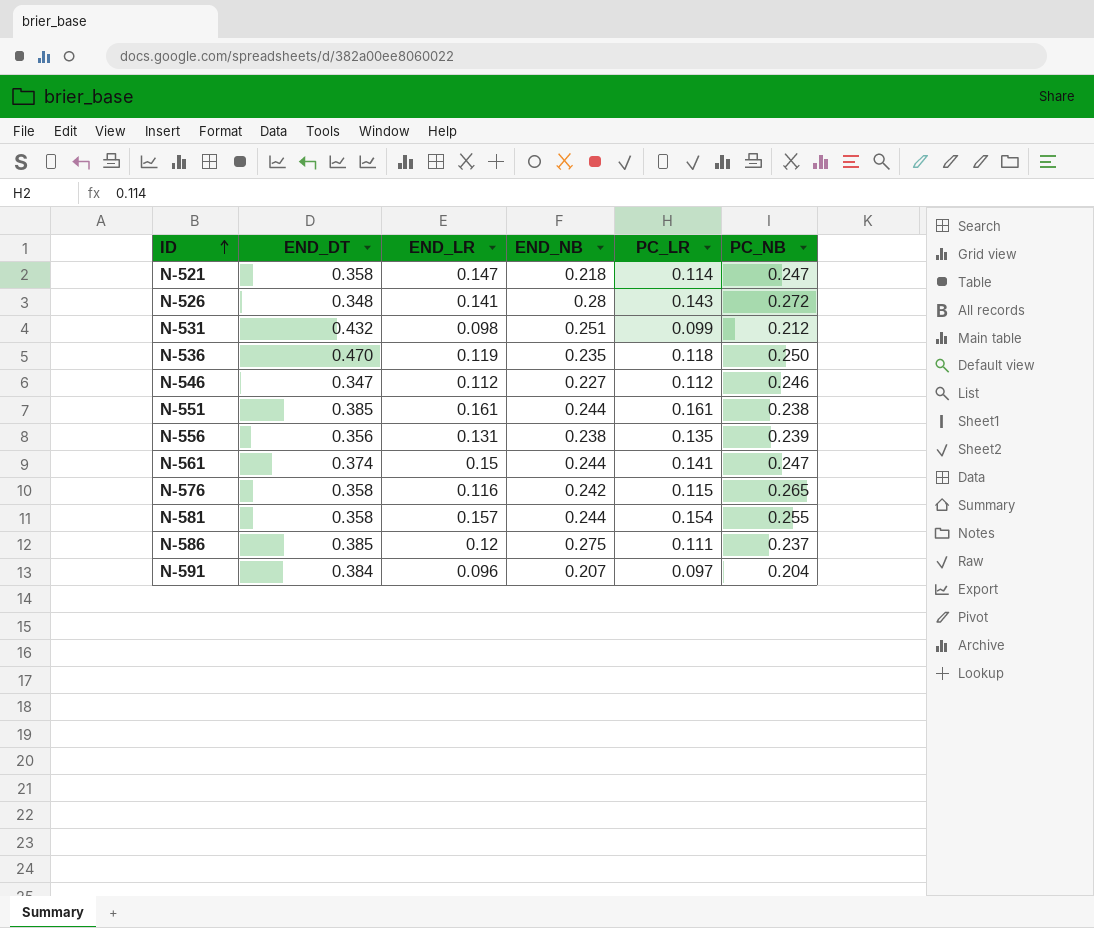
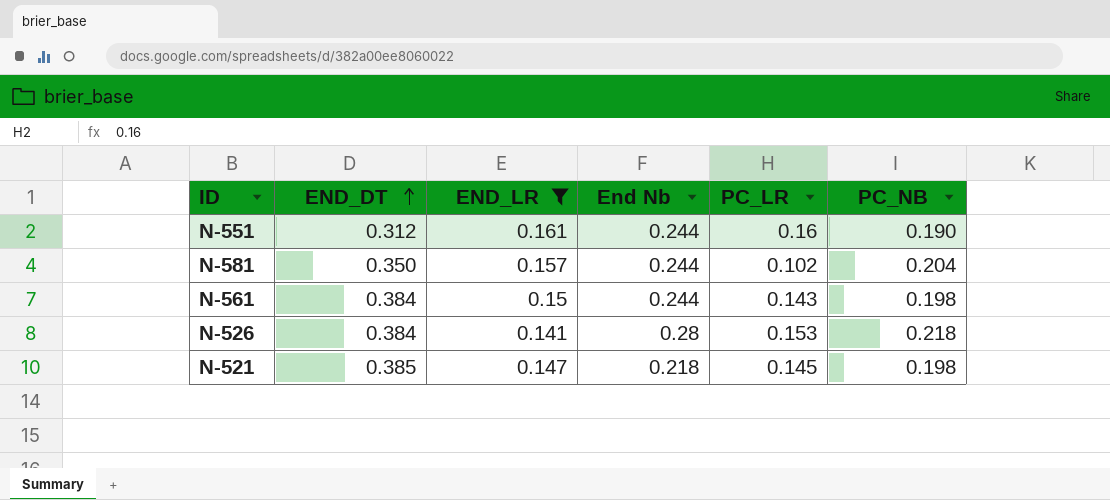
filter: none -> END_LR >= 0.141
row order: ID ascending -> END_DT ascending
column name: END_NB -> End Nb
N-551 | END_DT: 0.385 -> 0.312
N-551 | PC_LR: 0.161 -> 0.16
N-551 | PC_NB: 0.238 -> 0.190
N-581 | END_DT: 0.358 -> 0.350
N-581 | PC_LR: 0.154 -> 0.102
N-581 | PC_NB: 0.255 -> 0.204
N-561 | END_DT: 0.374 -> 0.384
N-561 | PC_LR: 0.141 -> 0.143
N-561 | PC_NB: 0.247 -> 0.198
N-526 | END_DT: 0.348 -> 0.384
N-526 | PC_LR: 0.143 -> 0.153
N-526 | PC_NB: 0.272 -> 0.218
N-521 | END_DT: 0.358 -> 0.385
N-521 | PC_LR: 0.114 -> 0.145
N-521 | PC_NB: 0.247 -> 0.198

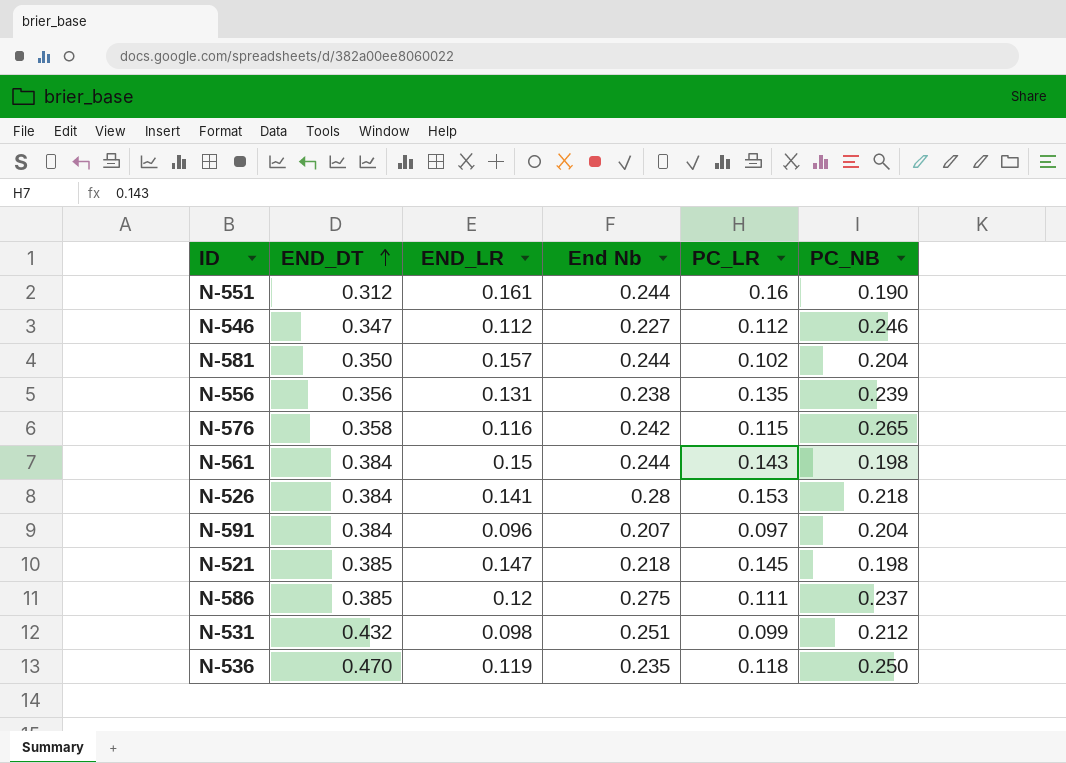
filter: END_LR >= 0.141 -> none

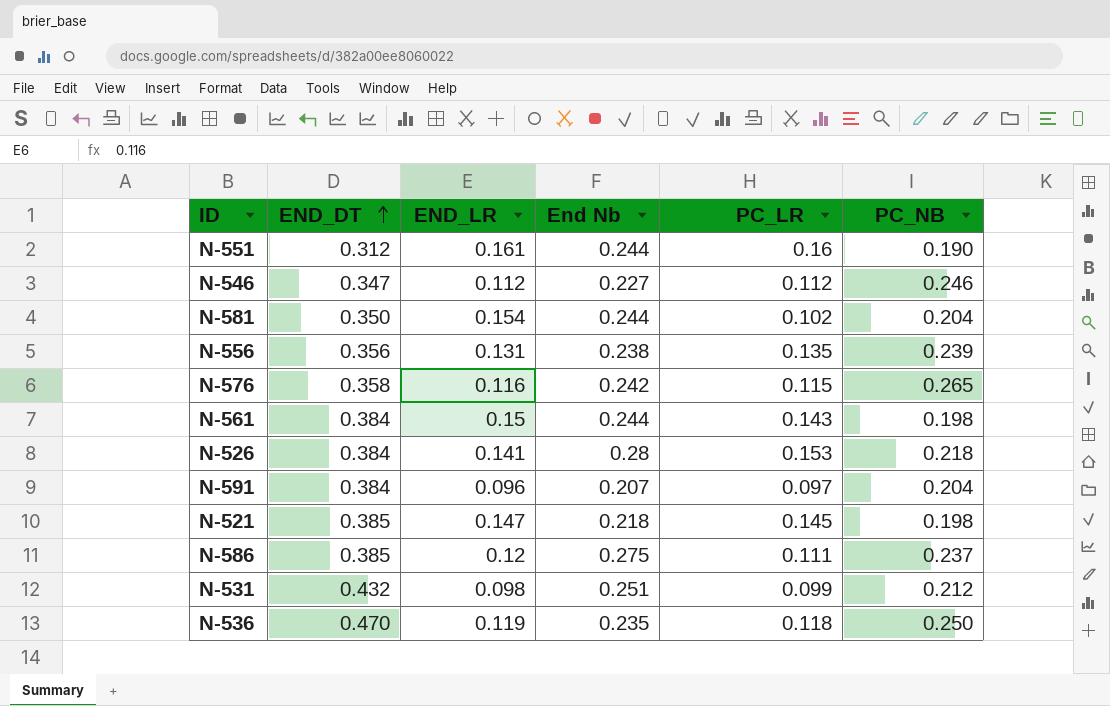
N-581 | END_LR: 0.157 -> 0.154

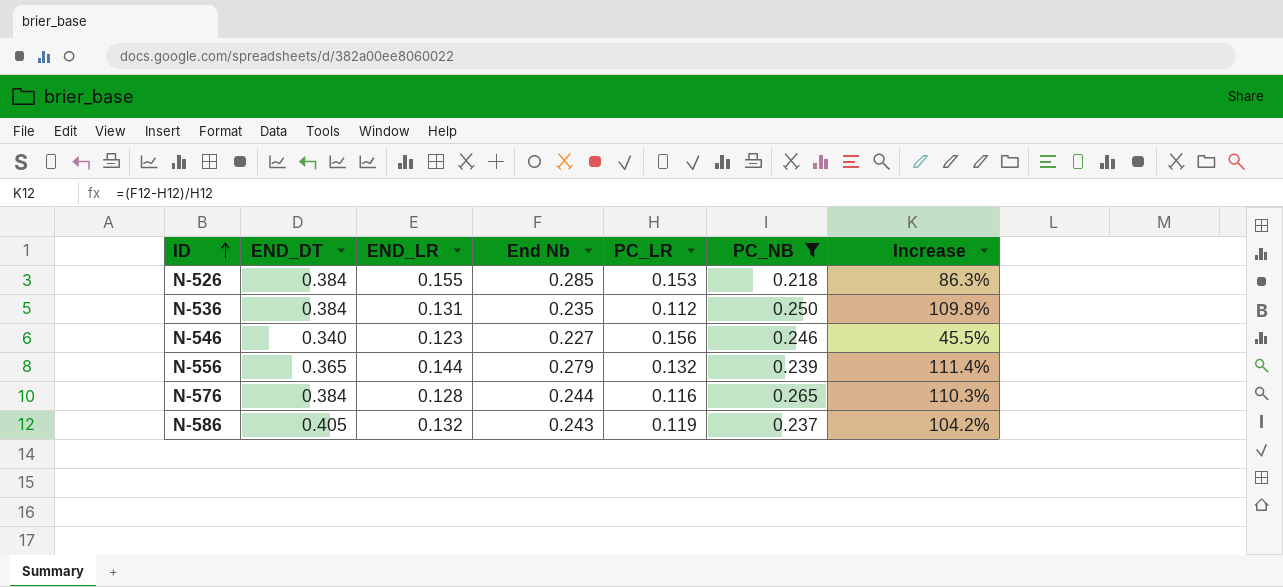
filter: none -> PC_NB >= 0.218
row order: END_DT ascending -> ID ascending
column Increase | formula: none -> ([End Nb] - [PC_LR]) / [PC_LR]
N-526 | END_LR: 0.141 -> 0.155
N-526 | End Nb: 0.28 -> 0.285
N-536 | END_DT: 0.470 -> 0.384
N-536 | END_LR: 0.119 -> 0.131
N-536 | PC_LR: 0.118 -> 0.112
N-546 | END_DT: 0.347 -> 0.340
N-546 | END_LR: 0.112 -> 0.123
N-546 | PC_LR: 0.112 -> 0.156
N-556 | END_DT: 0.356 -> 0.365
N-556 | END_LR: 0.131 -> 0.144
N-556 | End Nb: 0.238 -> 0.279
N-556 | PC_LR: 0.135 -> 0.132
N-576 | END_DT: 0.358 -> 0.384
N-576 | END_LR: 0.116 -> 0.128
N-576 | End Nb: 0.242 -> 0.244
N-576 | PC_LR: 0.115 -> 0.116
N-586 | END_DT: 0.385 -> 0.405
N-586 | END_LR: 0.12 -> 0.132
N-586 | End Nb: 0.275 -> 0.243
N-586 | PC_LR: 0.111 -> 0.119

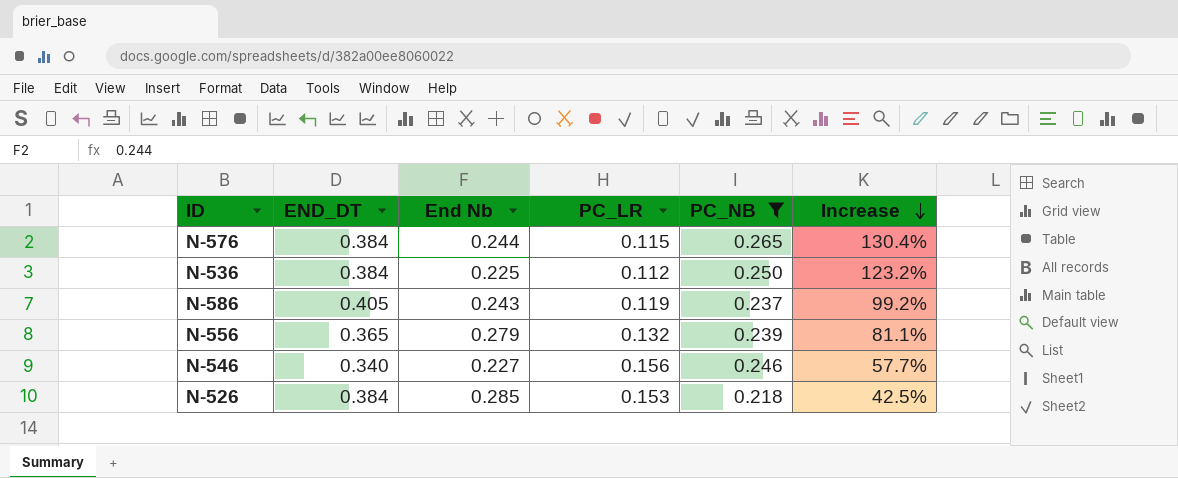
row order: ID ascending -> Increase descending
column END_LR | position: 3 -> none
column Increase | formula: ([End Nb] - [PC_LR]) / [PC_LR] -> ([PC_NB] - [PC_LR]) / [PC_LR]
N-576 | PC_LR: 0.116 -> 0.115
N-536 | End Nb: 0.235 -> 0.225

